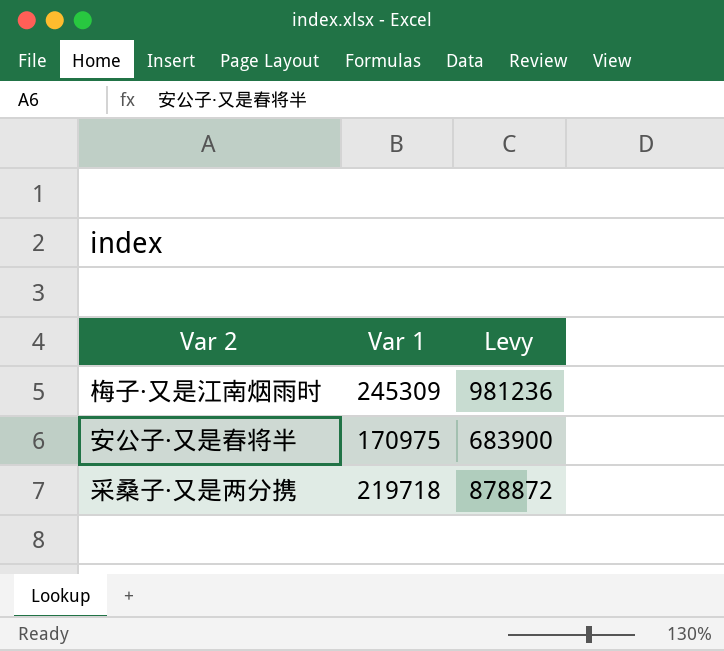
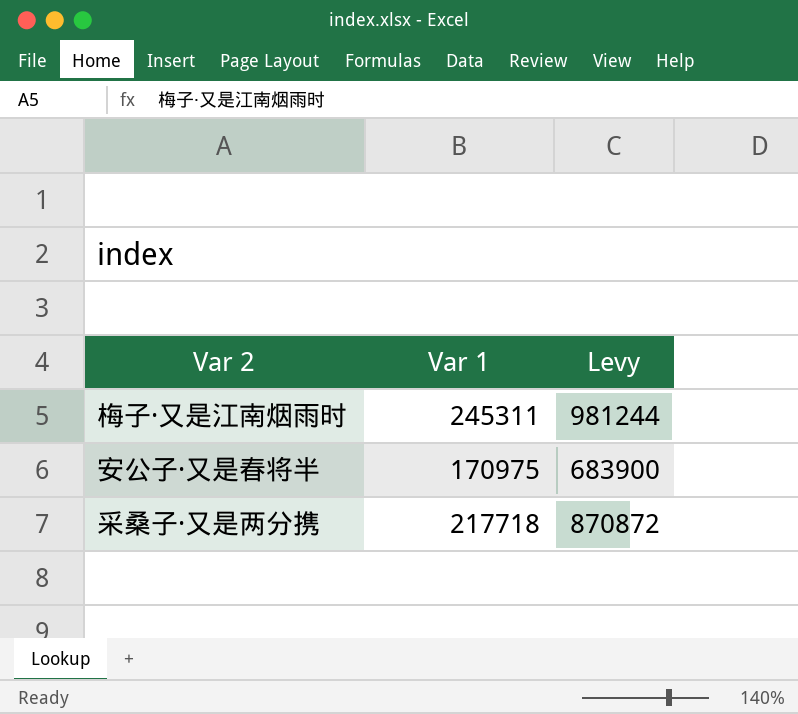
梅子·又是江南烟雨时 | Var 1: 245309 -> 245311
梅子·又是江南烟雨时 | Levy: 981236 -> 981244
采桑子·又是两分携 | Var 1: 219718 -> 217718
采桑子·又是两分携 | Levy: 878872 -> 870872

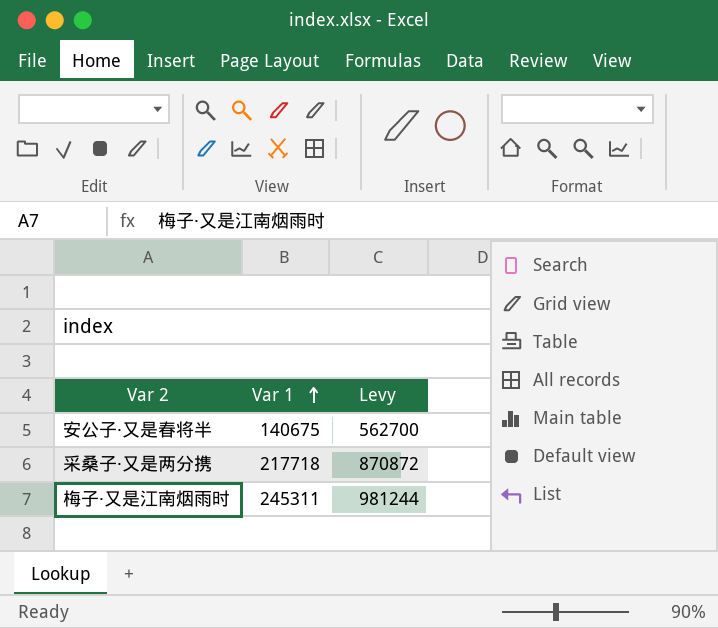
row order: none -> Var 1 ascending
安公子·又是春将半 | Var 1: 170975 -> 140675
安公子·又是春将半 | Levy: 683900 -> 562700

